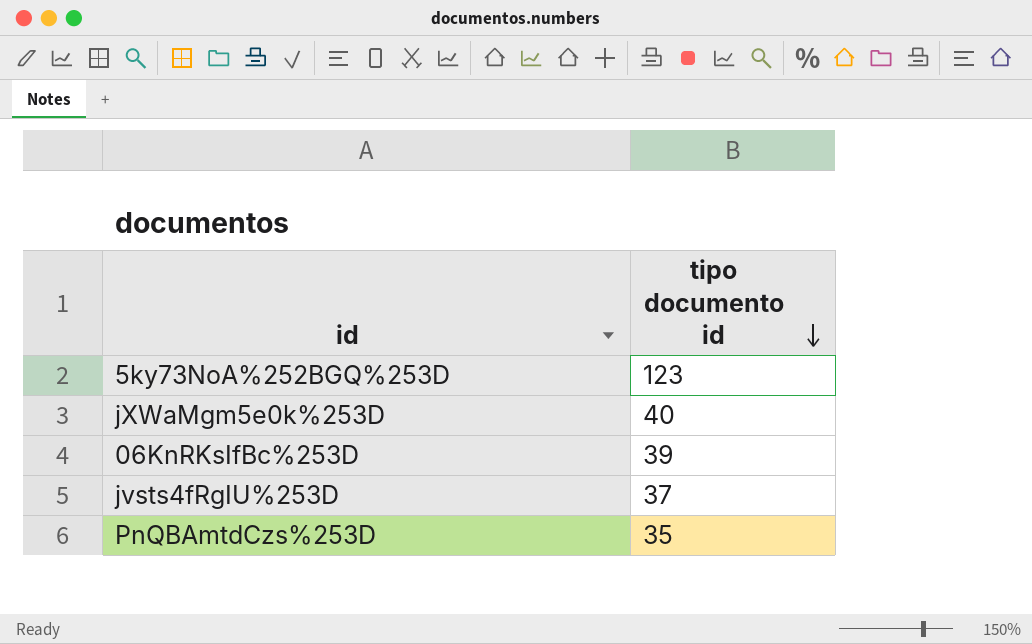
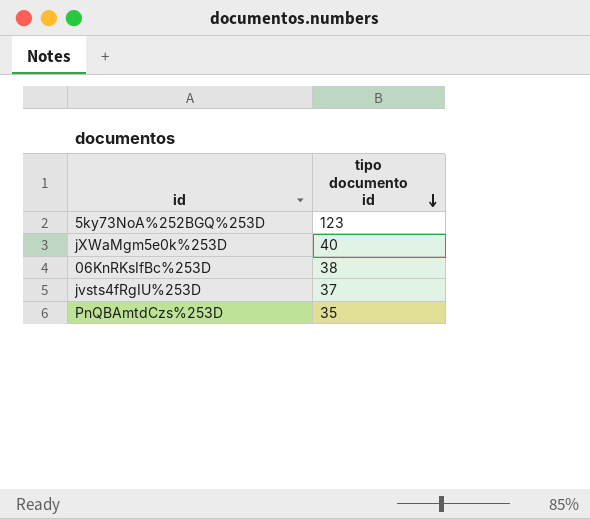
06KnRKsIfBc%253D | tipo documento id: 39 -> 38

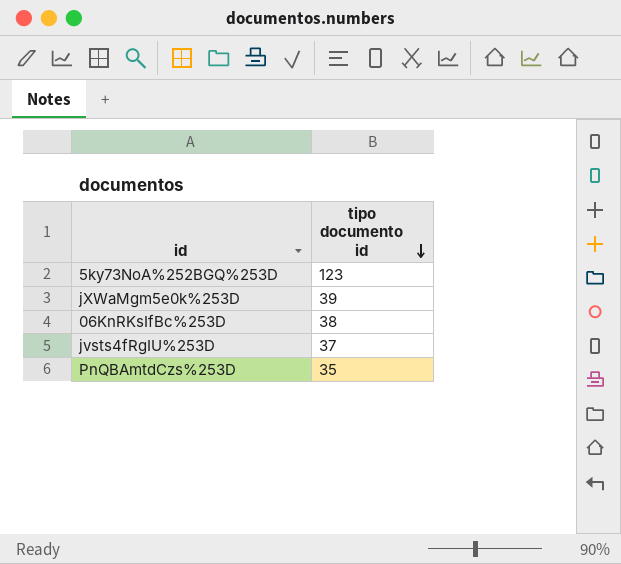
jXWaMgm5e0k%253D | tipo documento id: 40 -> 39

